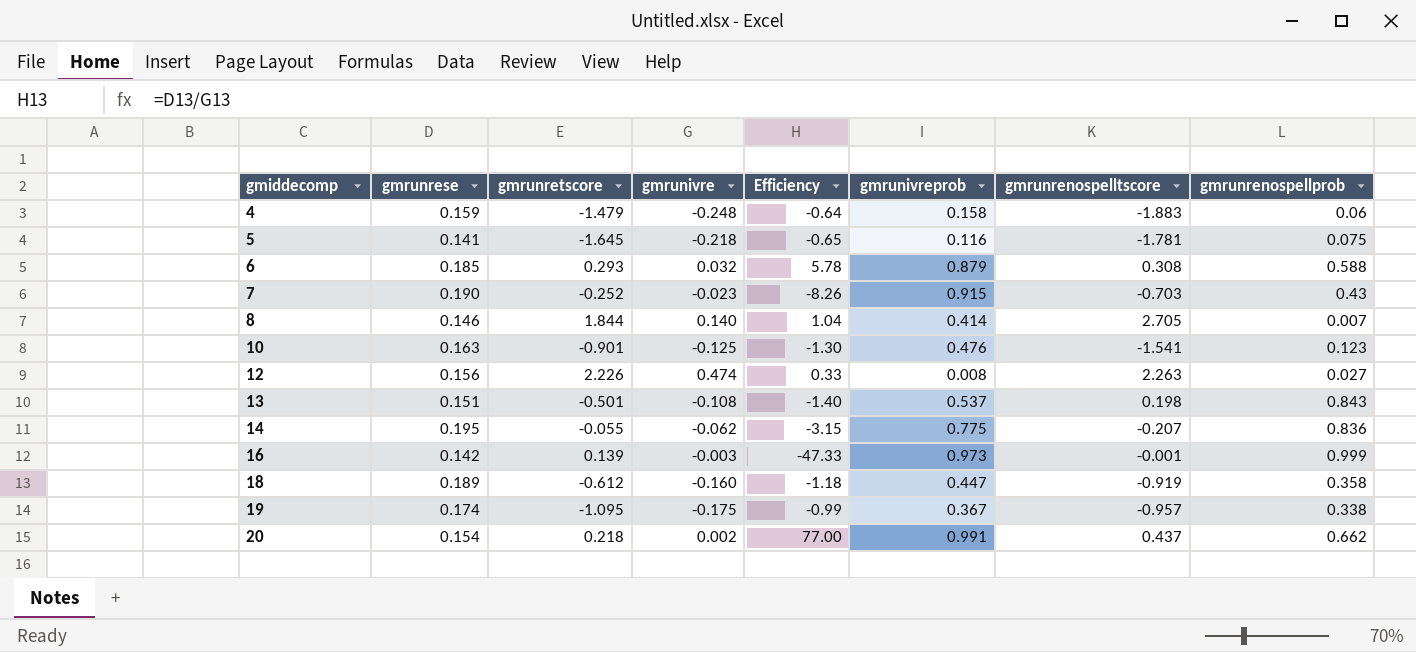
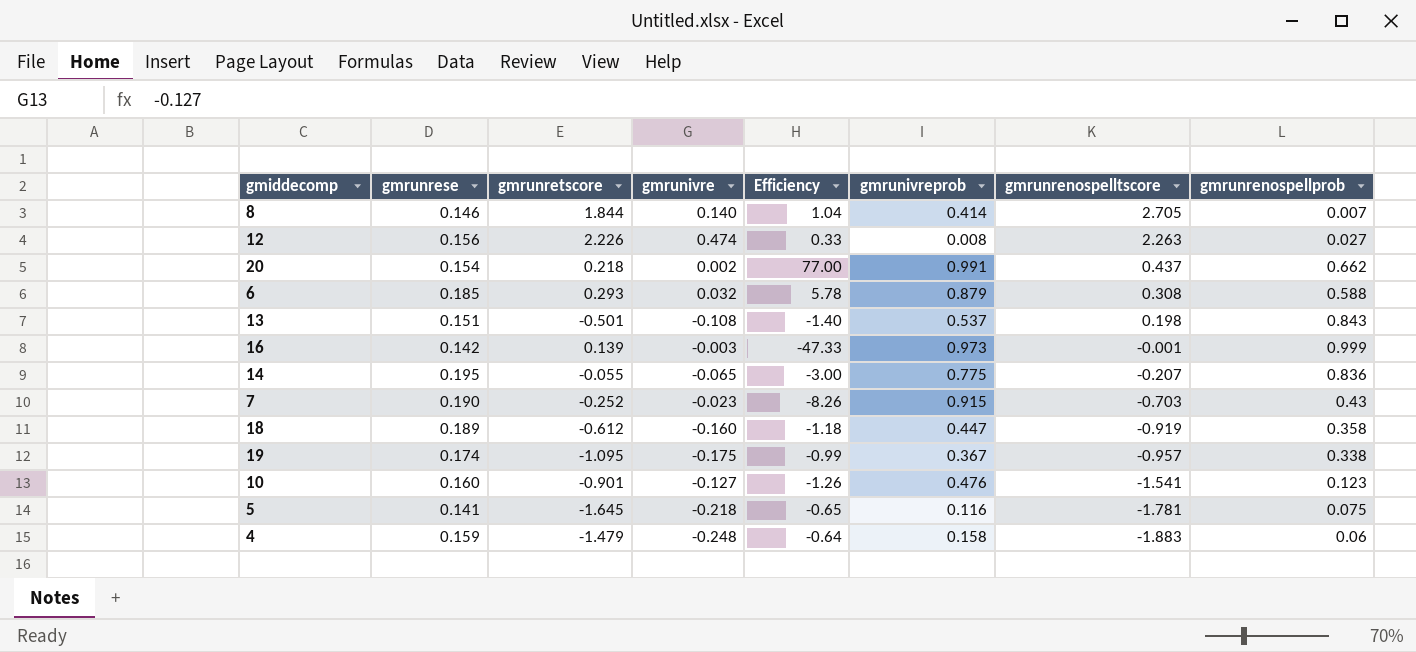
row order: gmiddecomp ascending -> gmrunrenospelltscore descending
14 | gmrunivre: -0.062 -> -0.065
14 | Efficiency: -3.15 -> -3.00
10 | gmrunrese: 0.163 -> 0.160
10 | gmrunivre: -0.125 -> -0.127
10 | Efficiency: -1.30 -> -1.26

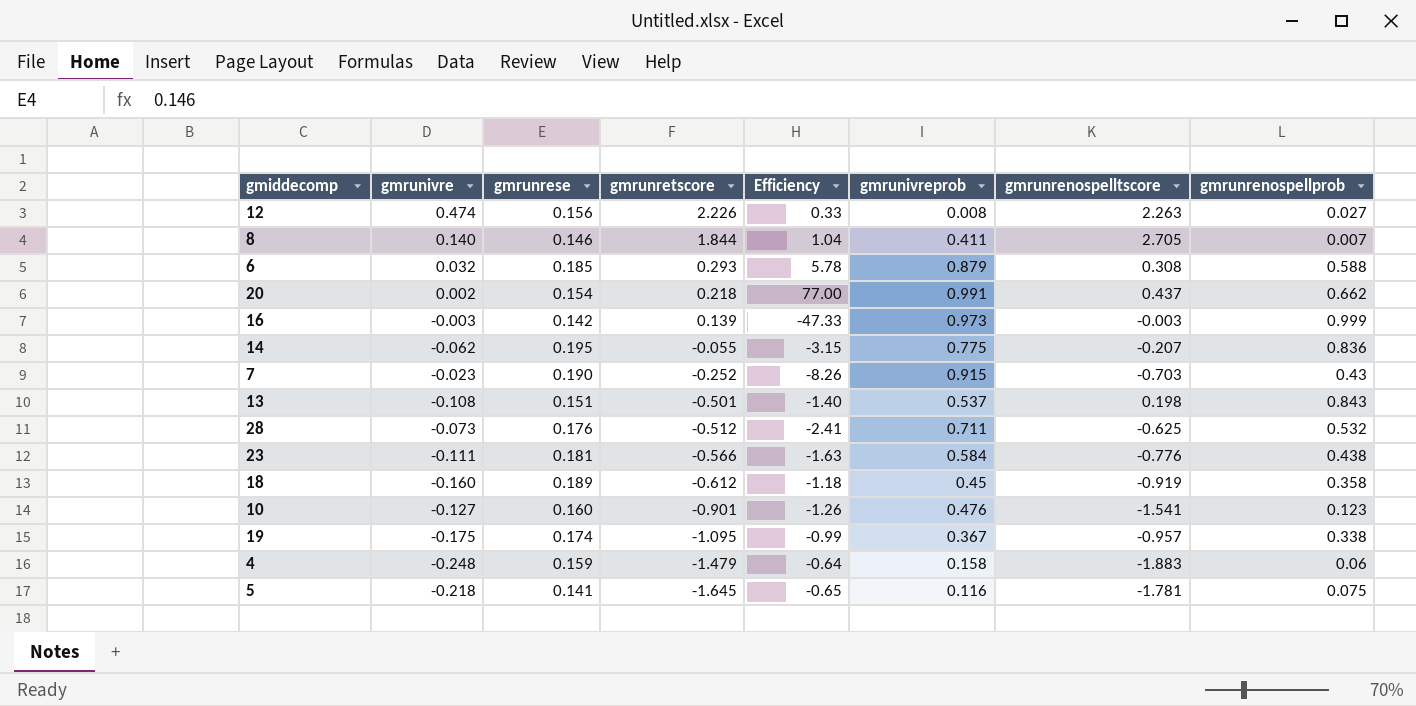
row order: gmrunrenospelltscore descending -> gmrunretscore descending
column gmrunivre | position: 4 -> 2
8 | gmrunivreprob: 0.414 -> 0.411
16 | gmrunrenospelltscore: -0.001 -> -0.003
14 | gmrunivre: -0.065 -> -0.062
14 | Efficiency: -3.00 -> -3.15
row 28: none -> -0.073 | 0.176 | -0.512 | -2.41 | 0.711 | -0.625 | 0.532
row 23: none -> -0.111 | 0.181 | -0.566 | -1.63 | 0.584 | -0.776 | 0.438
18 | gmrunivreprob: 0.447 -> 0.45

